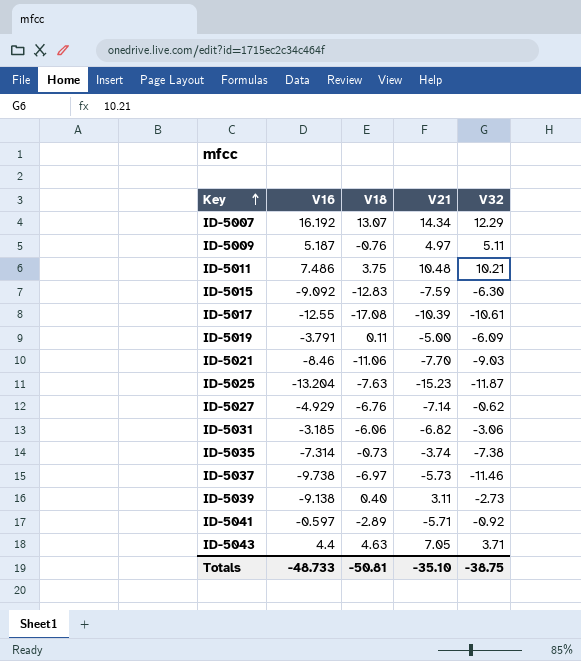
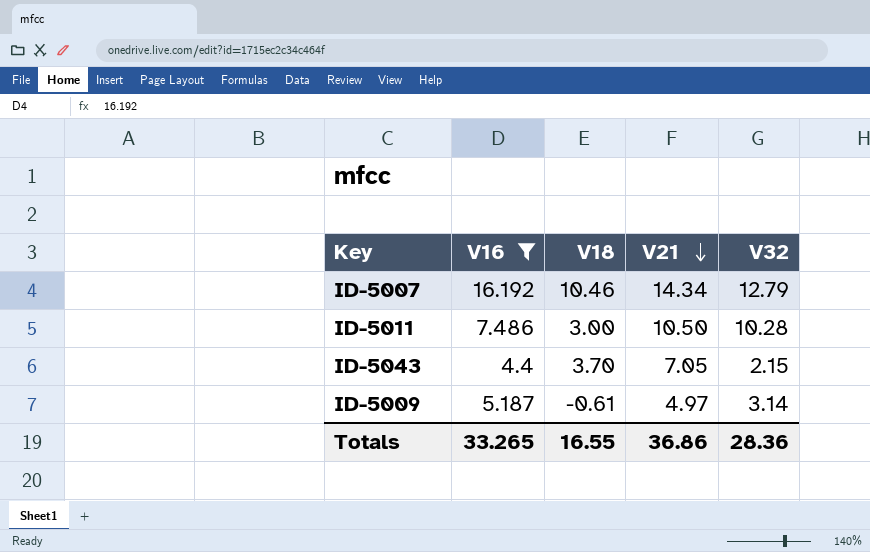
filter: none -> V16 >= 4.4
row order: Key ascending -> V21 descending
ID-5007 | V18: 13.07 -> 10.46
ID-5007 | V32: 12.29 -> 12.79
ID-5011 | V18: 3.75 -> 3.00
ID-5011 | V21: 10.48 -> 10.50
ID-5011 | V32: 10.21 -> 10.28
ID-5043 | V18: 4.63 -> 3.70
ID-5043 | V32: 3.71 -> 2.15
ID-5009 | V18: -0.76 -> -0.61
ID-5009 | V32: 5.11 -> 3.14
Totals | V16: -48.733 -> 33.265
Totals | V18: -50.81 -> 16.55
Totals | V21: -35.10 -> 36.86
Totals | V32: -38.75 -> 28.36

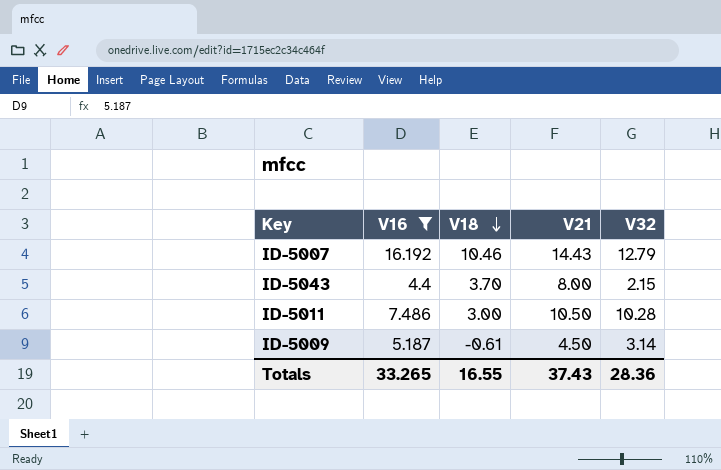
row order: V21 descending -> V18 descending
ID-5007 | V21: 14.34 -> 14.43
ID-5043 | V21: 7.05 -> 8.00
ID-5009 | V21: 4.97 -> 4.50
Totals | V21: 36.86 -> 37.43

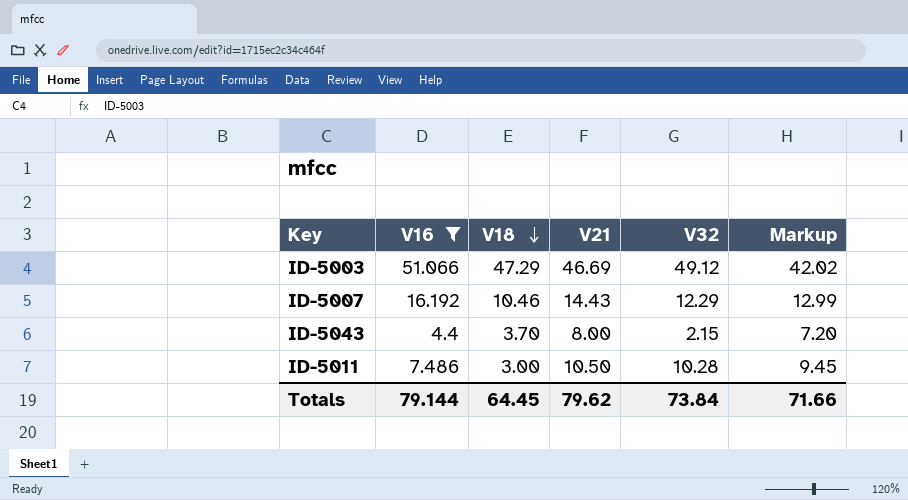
column Markup | formula: none -> [V21] * 0.9
row ID-5009: 5.187 | -0.61 | 4.50 | 3.14 -> none
row ID-5003: none -> 51.066 | 47.29 | 46.69 | 49.12 | 42.02
ID-5007 | V32: 12.79 -> 12.29
Totals | V16: 33.265 -> 79.144
Totals | V18: 16.55 -> 64.45
Totals | V21: 37.43 -> 79.62
Totals | V32: 28.36 -> 73.84

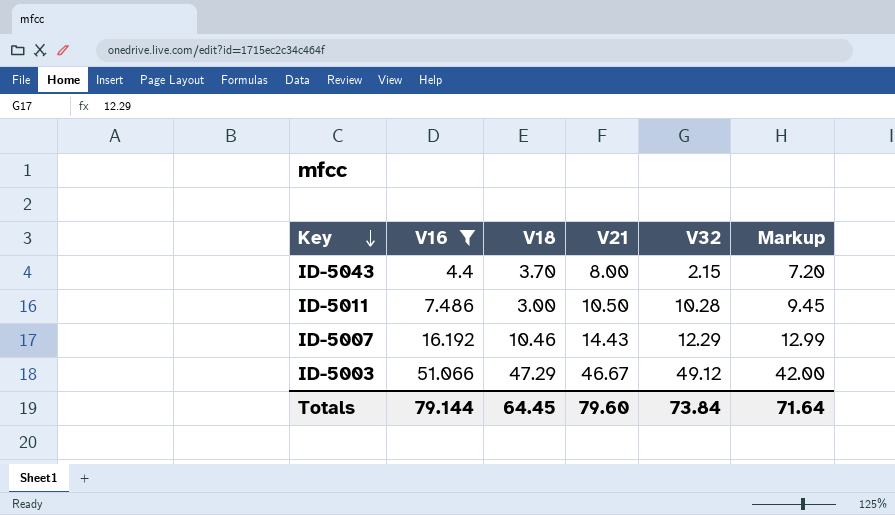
row order: V18 descending -> Key descending
ID-5003 | V21: 46.69 -> 46.67
ID-5003 | Markup: 42.02 -> 42.00
Totals | V21: 79.62 -> 79.60
Totals | Markup: 71.66 -> 71.64

